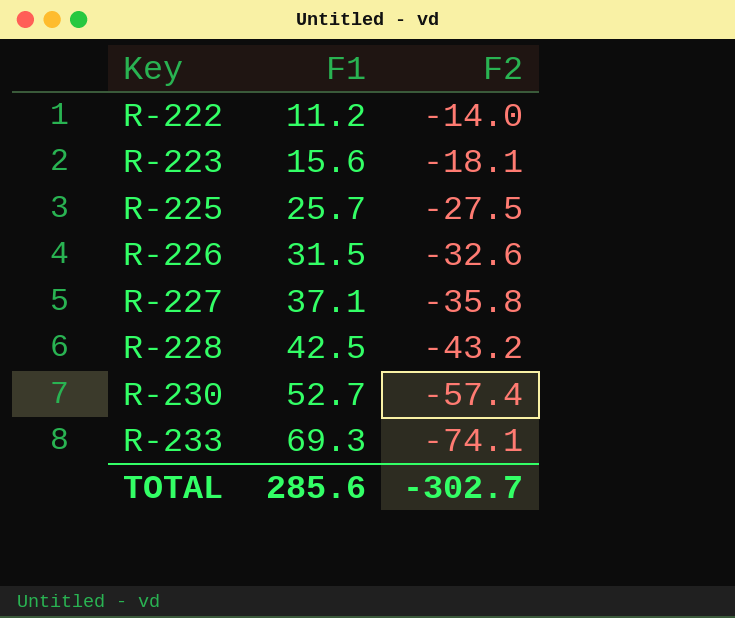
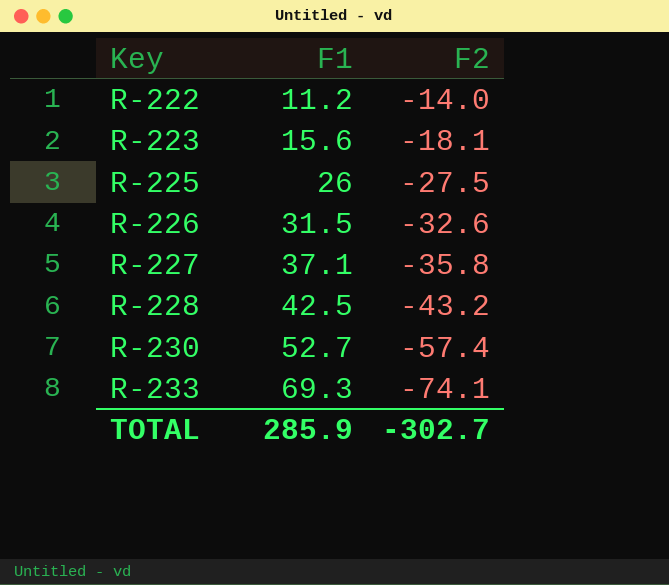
R-225 | F1: 25.7 -> 26
TOTAL | F1: 285.6 -> 285.9

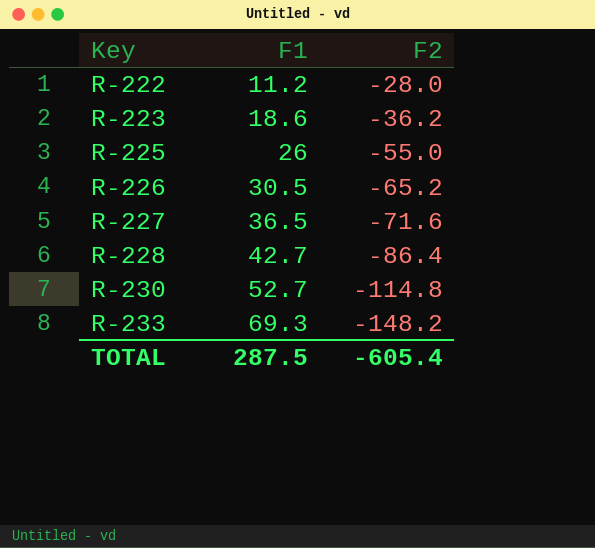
R-222 | F2: -14.0 -> -28.0
R-223 | F1: 15.6 -> 18.6
R-223 | F2: -18.1 -> -36.2
R-225 | F2: -27.5 -> -55.0
R-226 | F1: 31.5 -> 30.5
R-226 | F2: -32.6 -> -65.2
R-227 | F1: 37.1 -> 36.5
R-227 | F2: -35.8 -> -71.6
R-228 | F1: 42.5 -> 42.7
R-228 | F2: -43.2 -> -86.4
R-230 | F2: -57.4 -> -114.8
R-233 | F2: -74.1 -> -148.2
TOTAL | F1: 285.9 -> 287.5
TOTAL | F2: -302.7 -> -605.4

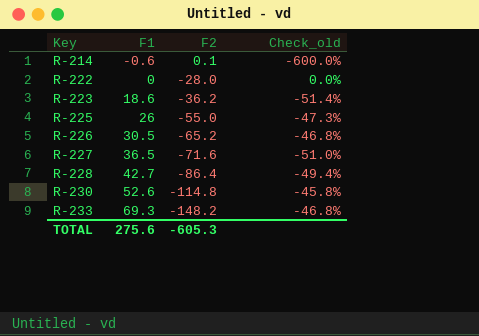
column Check_old | formula: none -> [F1] / [F2]
row R-214: none -> -0.6 | 0.1 | -600.0%
R-222 | F1: 11.2 -> 0
R-230 | F1: 52.7 -> 52.6
TOTAL | F1: 287.5 -> 275.6
TOTAL | F2: -605.4 -> -605.3

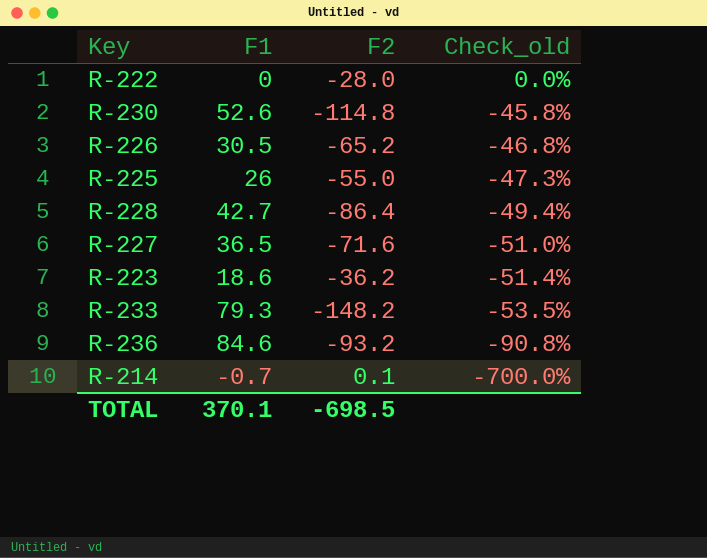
row order: Key ascending -> Check_old descending
R-233 | F1: 69.3 -> 79.3
R-233 | Check_old: -46.8% -> -53.5%
row R-236: none -> 84.6 | -93.2 | -90.8%
R-214 | F1: -0.6 -> -0.7
R-214 | Check_old: -600.0% -> -700.0%
TOTAL | F1: 275.6 -> 370.1
TOTAL | F2: -605.3 -> -698.5

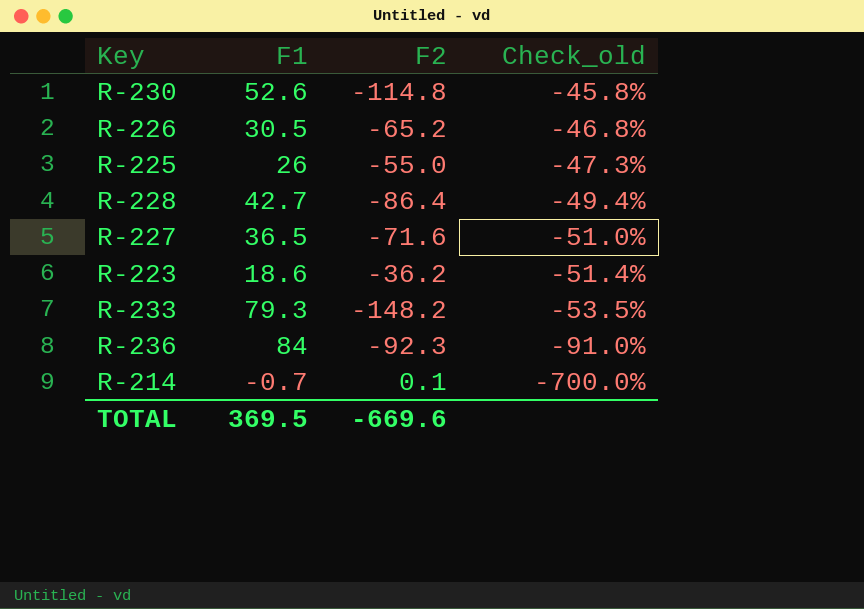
row R-222: 0 | -28.0 | 0.0% -> none
R-236 | F1: 84.6 -> 84
R-236 | F2: -93.2 -> -92.3
R-236 | Check_old: -90.8% -> -91.0%
TOTAL | F1: 370.1 -> 369.5
TOTAL | F2: -698.5 -> -669.6

